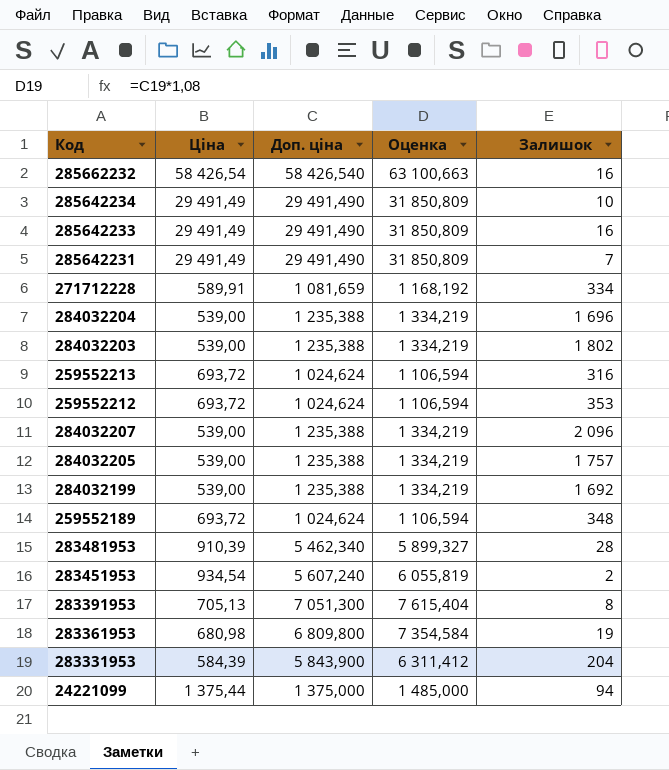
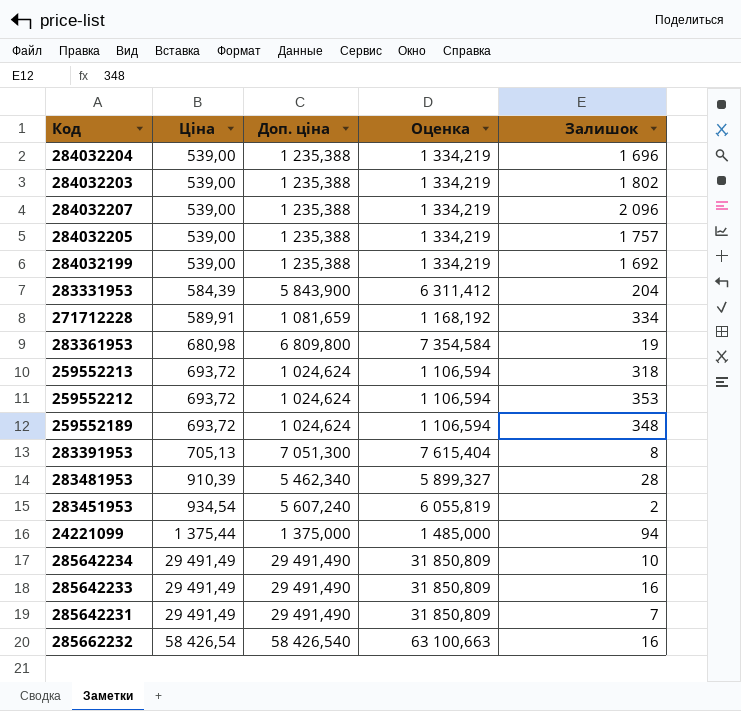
row order: none -> Ціна ascending
259552213 | Залишок: 316 -> 318

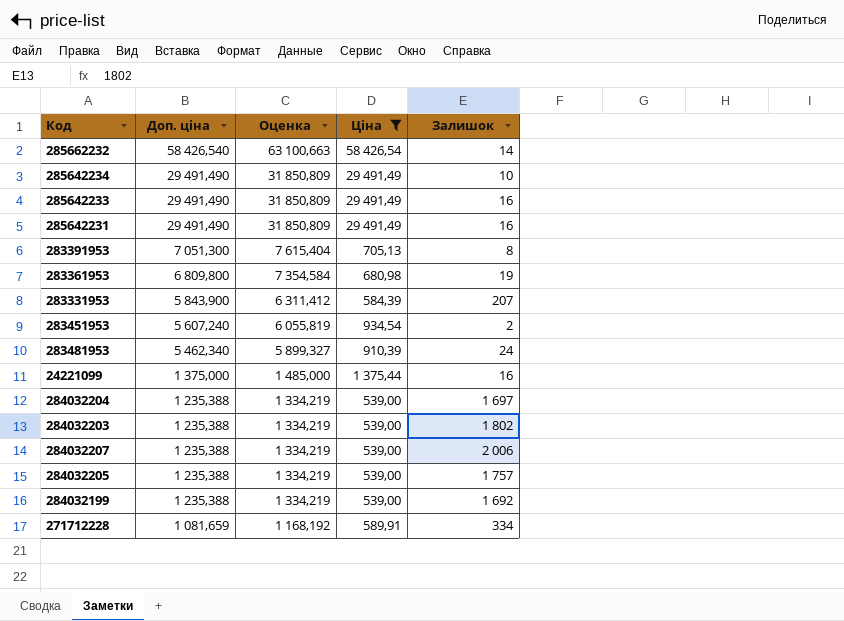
filter: none -> Ціна != 693,72
row order: Ціна ascending -> Доп. ціна descending
column Ціна | position: 2 -> 4
285662232 | Залишок: 16 -> 14
285642231 | Залишок: 7 -> 16
283331953 | Залишок: 204 -> 207
283481953 | Залишок: 28 -> 24
24221099 | Залишок: 94 -> 16
284032204 | Залишок: 1 696 -> 1 697
284032207 | Залишок: 2 096 -> 2 006

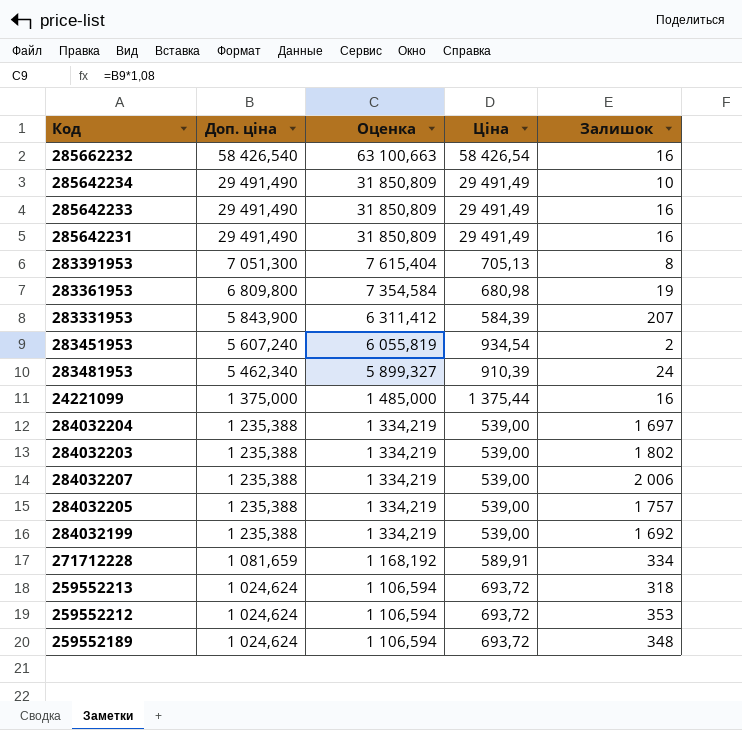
filter: Ціна != 693,72 -> none
285662232 | Залишок: 14 -> 16

